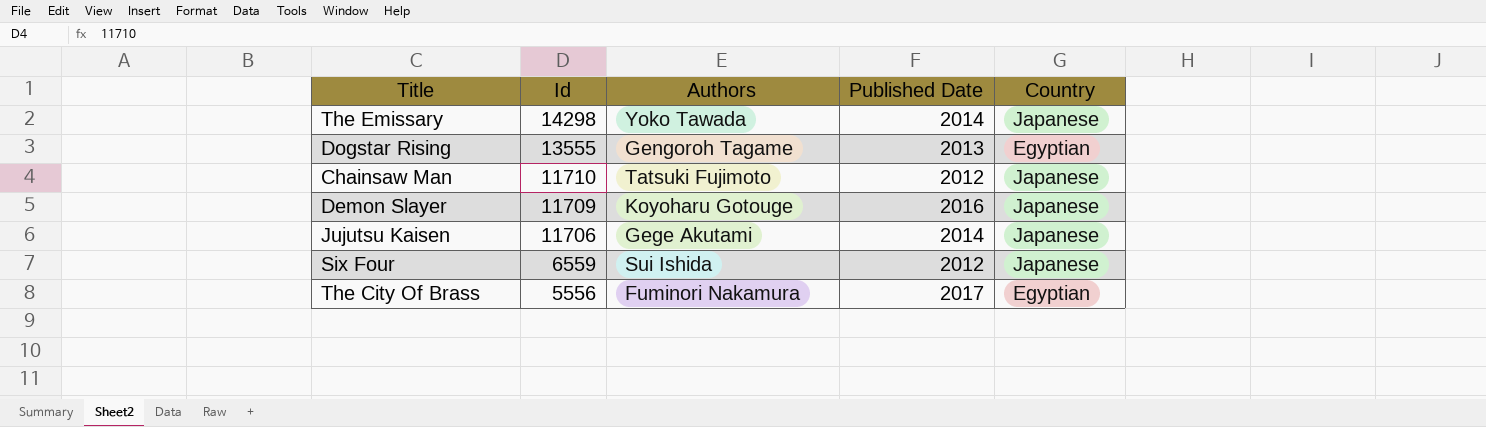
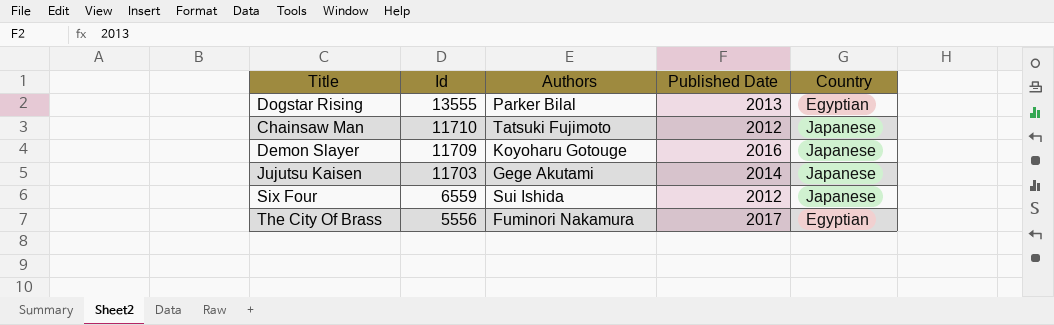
row The Emissary: 14298 | Yoko Tawada | 2014 | Japanese -> none
Dogstar Rising | Authors: Gengoroh Tagame -> Parker Bilal
Jujutsu Kaisen | Id: 11706 -> 11703

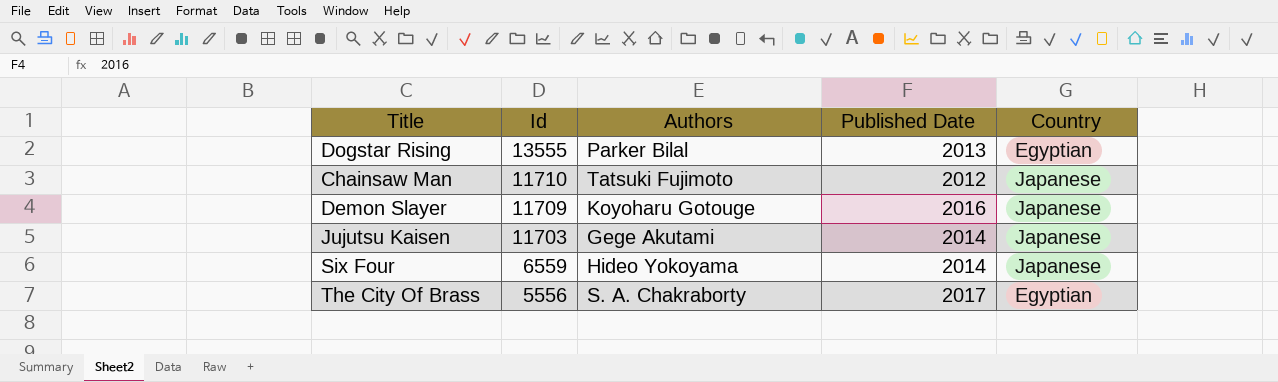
Six Four | Authors: Sui Ishida -> Hideo Yokoyama
Six Four | Published Date: 2012 -> 2014
The City Of Brass | Authors: Fuminori Nakamura -> S. A. Chakraborty

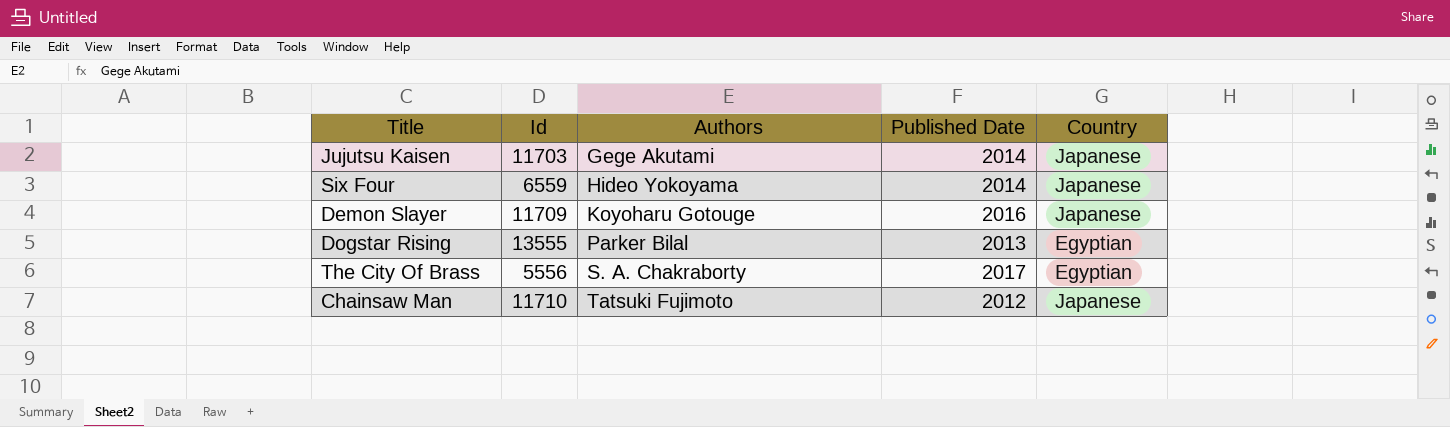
row order: Id descending -> Authors ascending

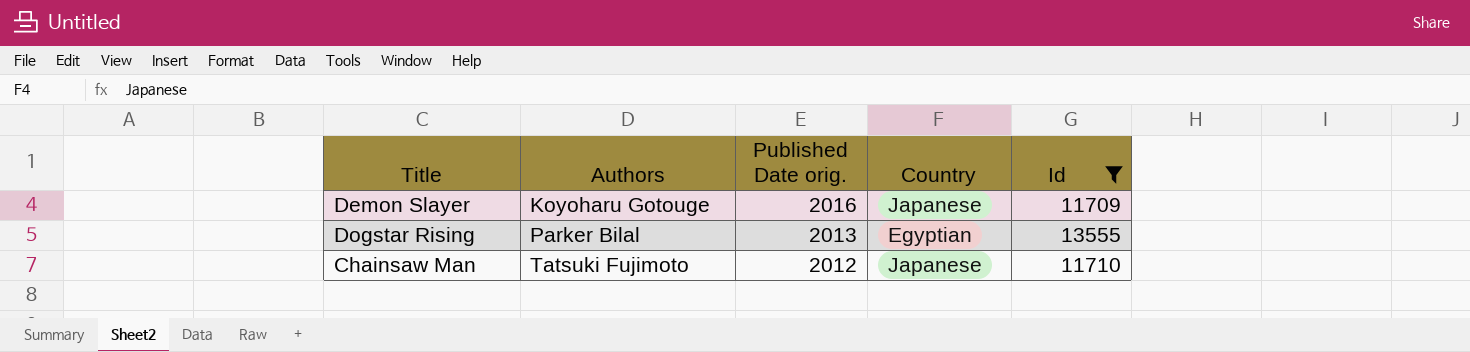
filter: none -> Id >= 11709
column name: Published Date -> Published Date orig.
column Id | position: 2 -> 5

